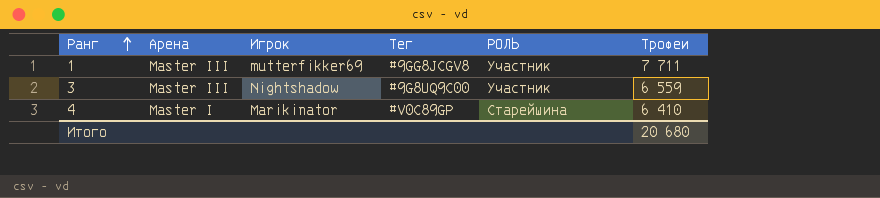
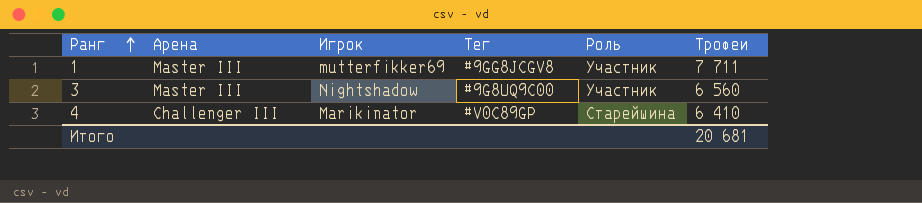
column name: РОЛЬ -> Роль
3 | Трофеи: 6 559 -> 6 560
4 | Арена: Master I -> Challenger III
Итого | Трофеи: 20 680 -> 20 681

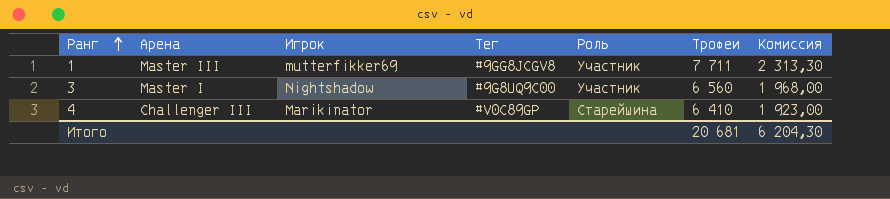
column Комиссия | formula: none -> [Трофеи] * 0,3
3 | Арена: Master III -> Master I

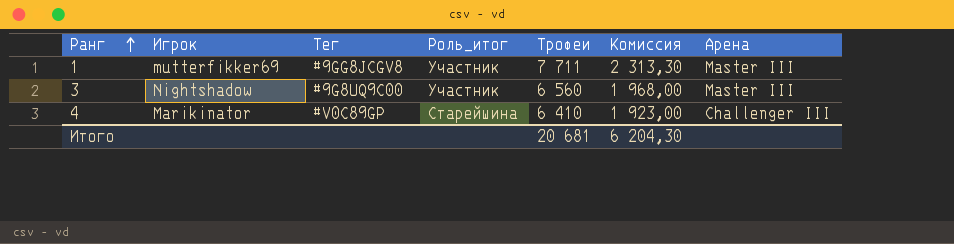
column name: Роль -> Роль_итог
column Арена | position: 2 -> 7
3 | Арена: Master I -> Master III

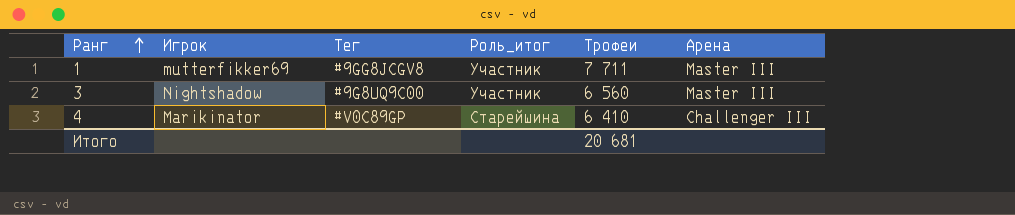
column Комиссия | formula: [Трофеи] * 0,3 -> none

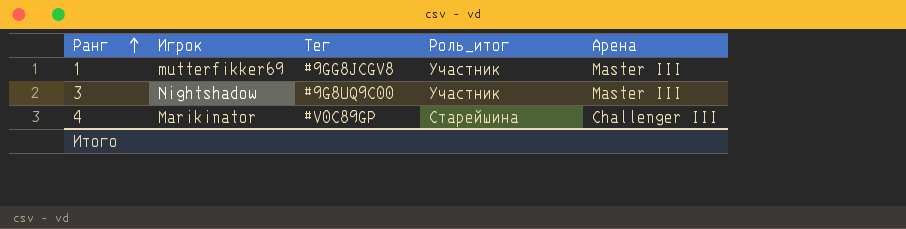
column Трофеи | position: 5 -> none

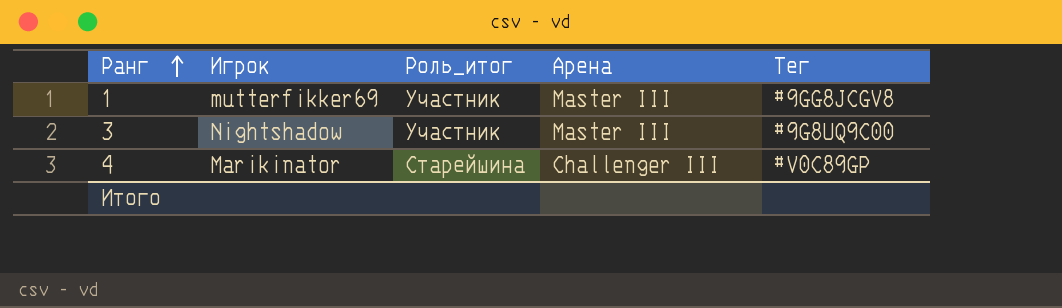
column Тег | position: 3 -> 5

